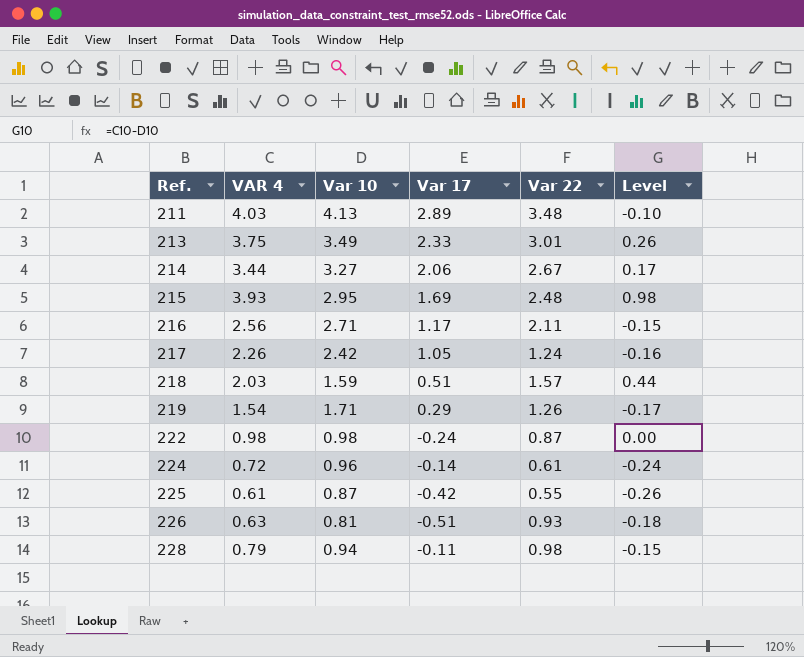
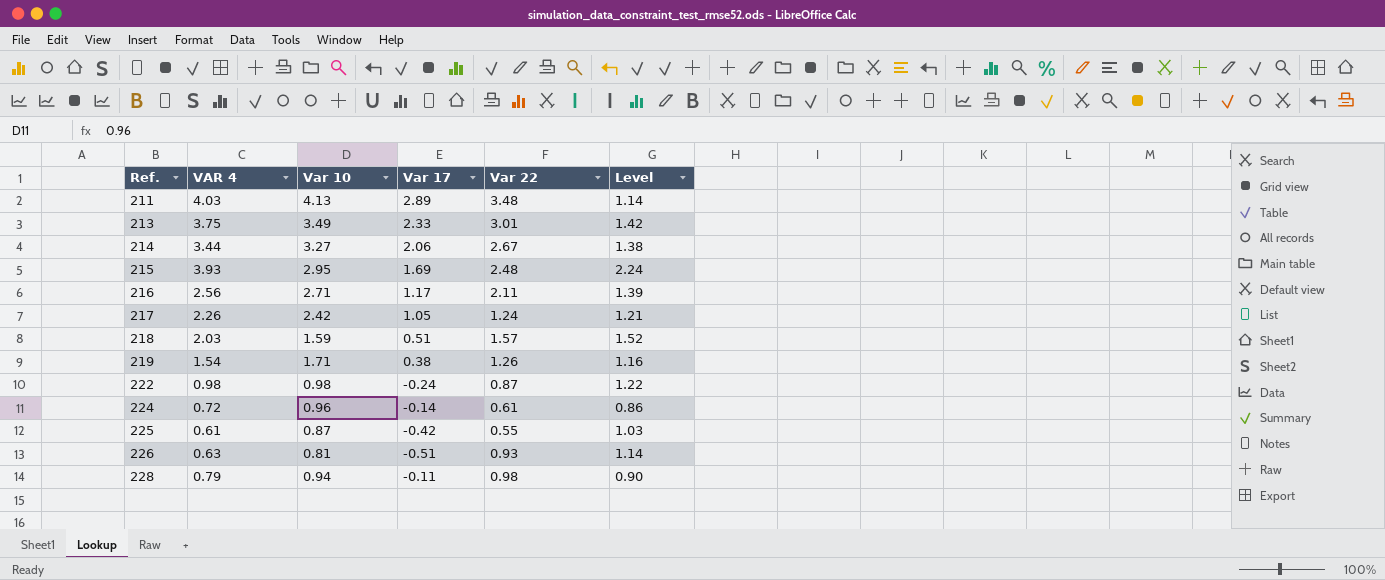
column Level | formula: [VAR 4] - [Var 10] -> [VAR 4] - [Var 17]
219 | Var 17: 0.29 -> 0.38

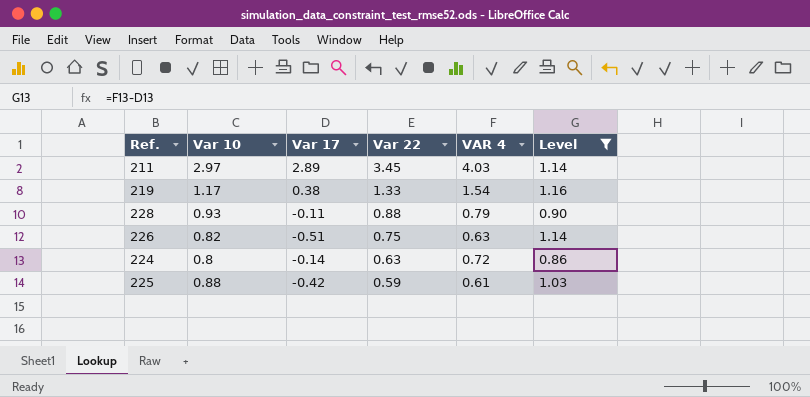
filter: none -> Level <= 1.16
row order: Ref. ascending -> Var 22 descending
column VAR 4 | position: 2 -> 5
211 | Var 10: 4.13 -> 2.97
211 | Var 22: 3.48 -> 3.45
219 | Var 10: 1.71 -> 1.17
219 | Var 22: 1.26 -> 1.33
228 | Var 10: 0.94 -> 0.93
228 | Var 22: 0.98 -> 0.88
226 | Var 10: 0.81 -> 0.82
226 | Var 22: 0.93 -> 0.75
224 | Var 10: 0.96 -> 0.8
224 | Var 22: 0.61 -> 0.63
225 | Var 10: 0.87 -> 0.88
225 | Var 22: 0.55 -> 0.59

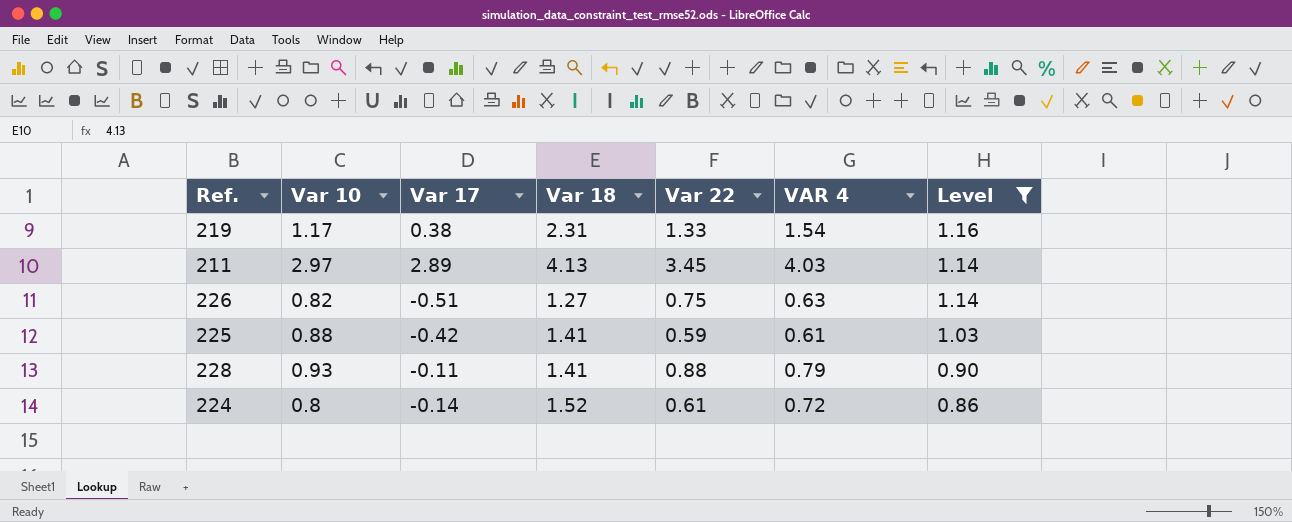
row order: Var 22 descending -> Level descending
column Var 18 | position: none -> 4
224 | Var 22: 0.63 -> 0.61

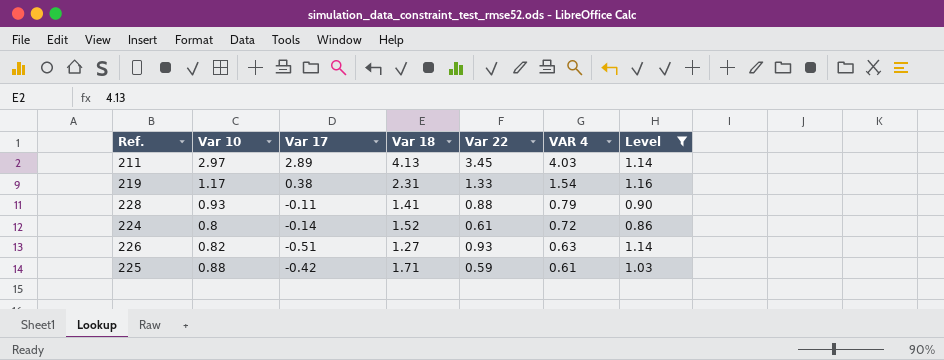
row order: Level descending -> VAR 4 descending
226 | Var 22: 0.75 -> 0.93
225 | Var 18: 1.41 -> 1.71

